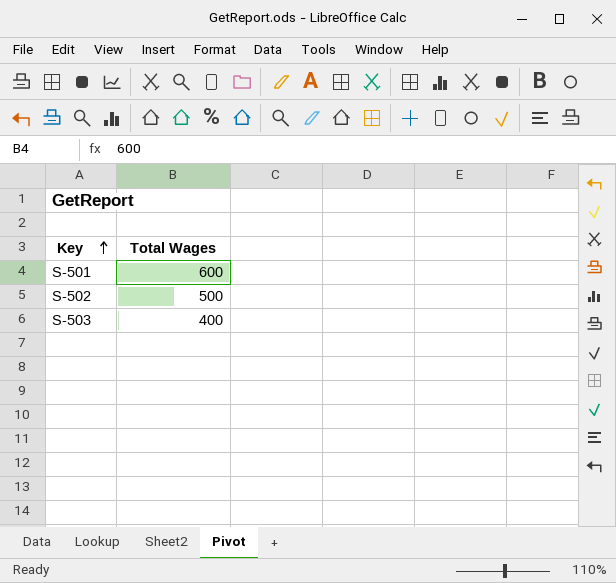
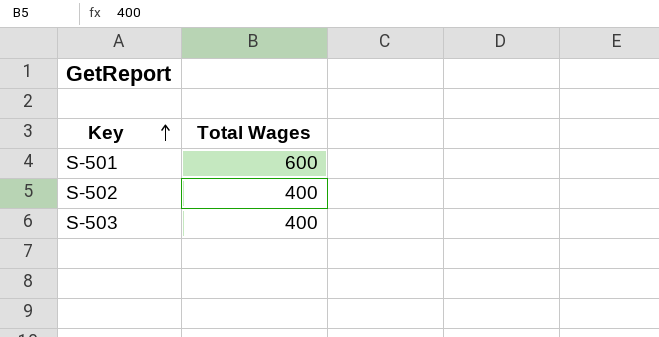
S-502 | Total Wages: 500 -> 400

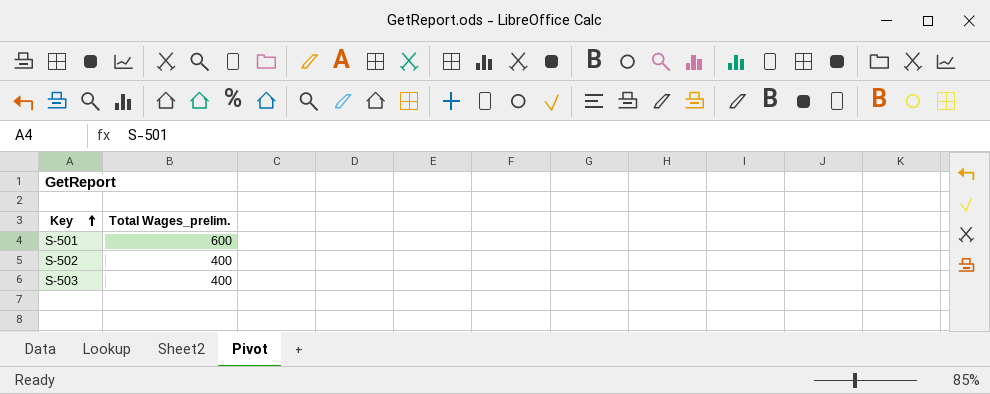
column name: Total Wages -> Total Wages_prelim.

